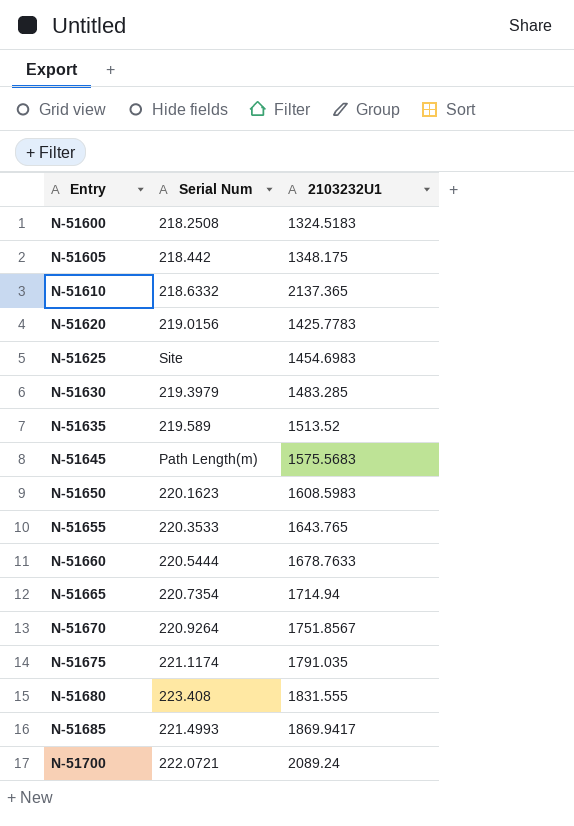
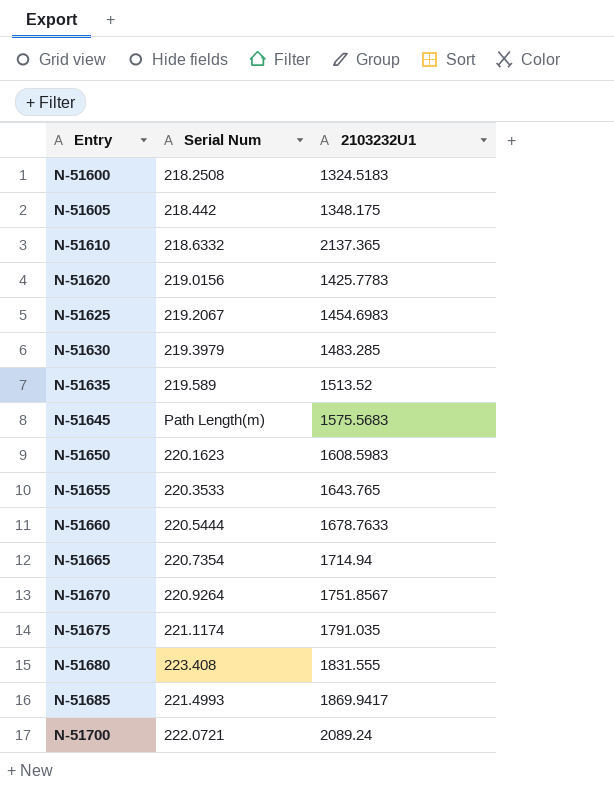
N-51625 | Serial Num: Site -> 219.2067

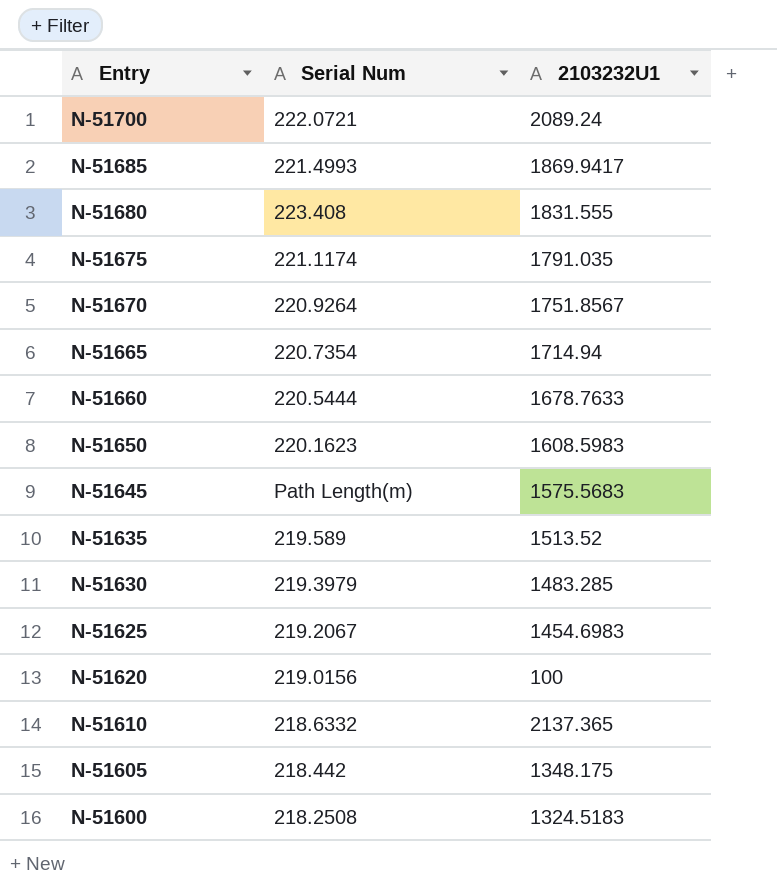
row order: Entry ascending -> Entry descending
row N-51655: 220.3533 | 1643.765 -> none
N-51620 | 2103232U1: 1425.7783 -> 100

